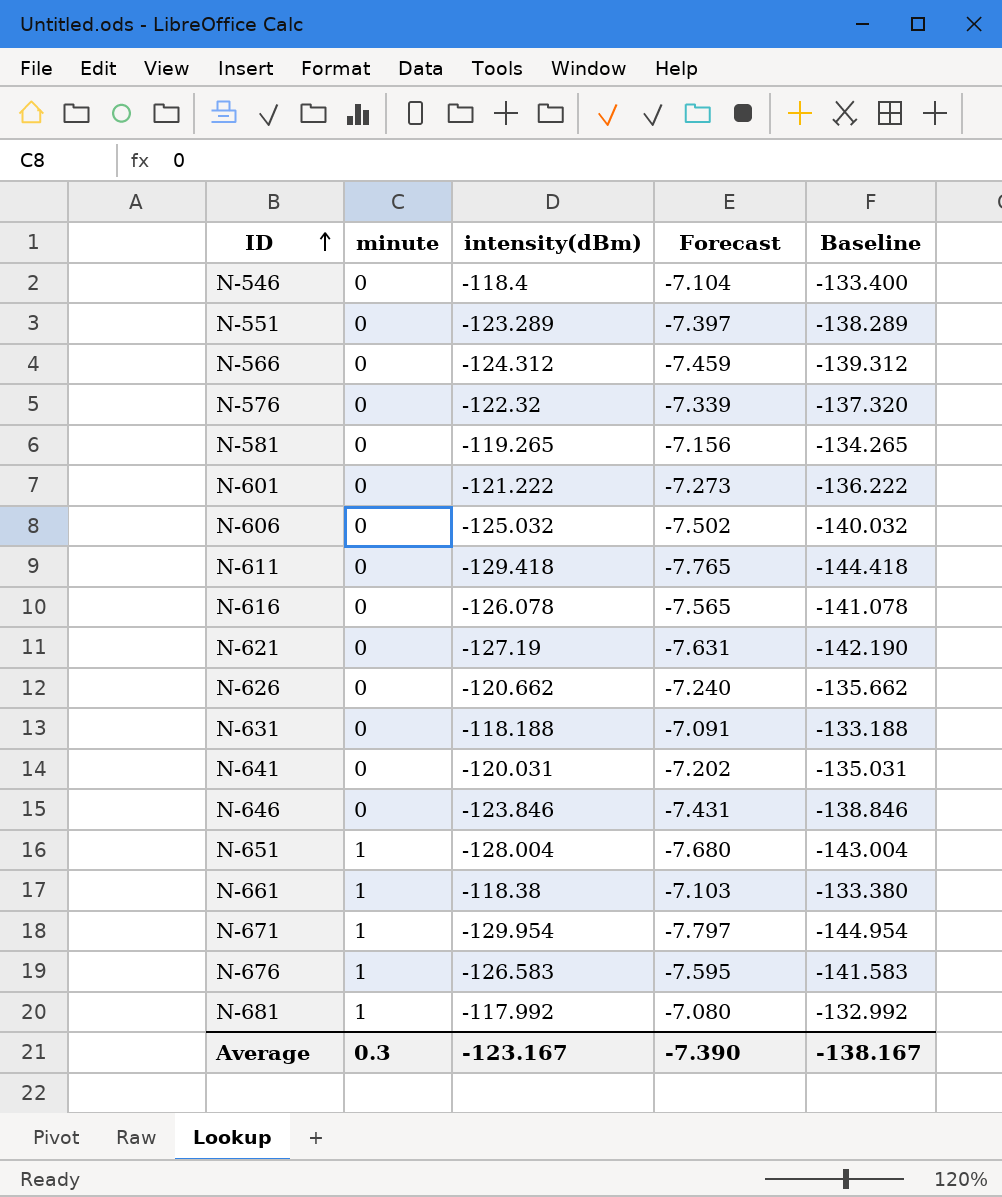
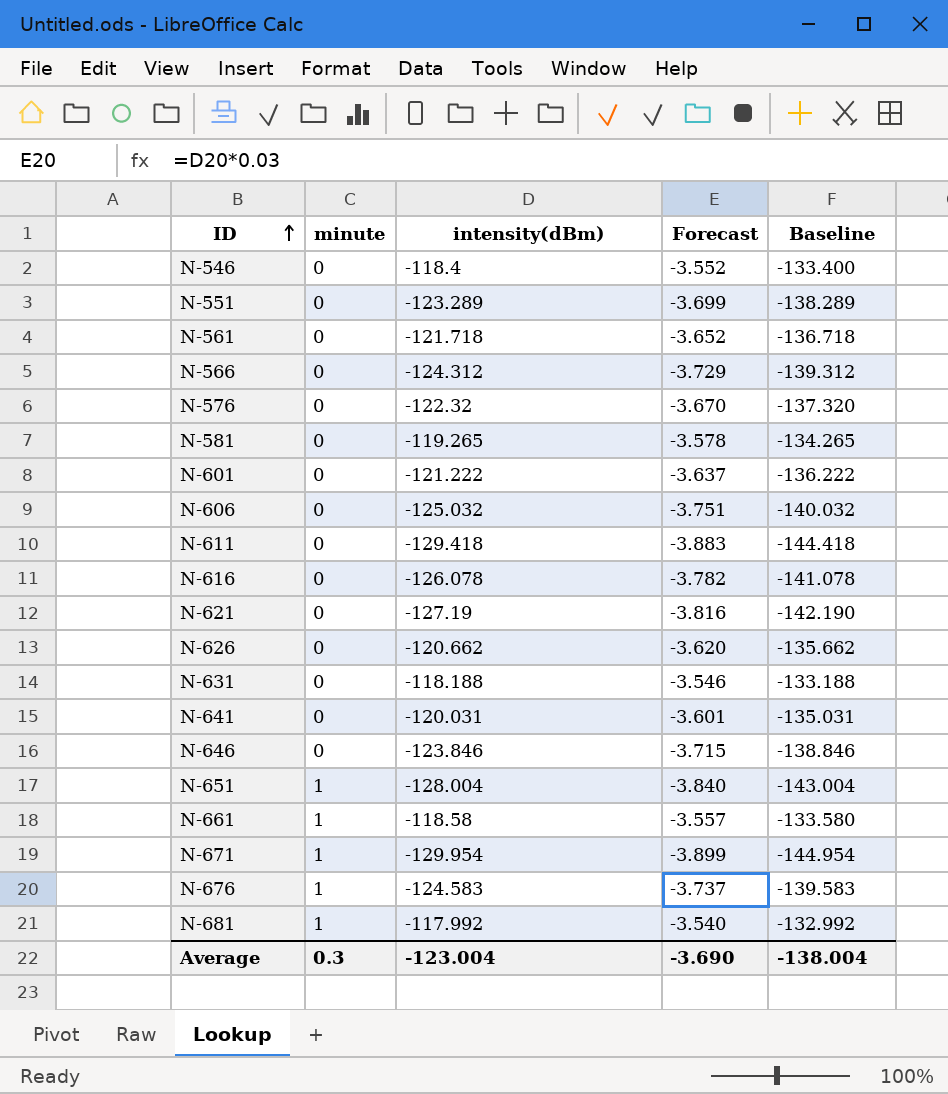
column Forecast | formula: [intensity(dBm)] * 0.06 -> [intensity(dBm)] * 0.03
row N-561: none -> 0 | -121.718 | -3.652 | -136.718
N-661 | intensity(dBm): -118.38 -> -118.58
N-661 | Baseline: -133.380 -> -133.580
N-676 | intensity(dBm): -126.583 -> -124.583
N-676 | Baseline: -141.583 -> -139.583
Average | intensity(dBm): -123.167 -> -123.004
Average | Forecast: -7.390 -> -3.690
Average | Baseline: -138.167 -> -138.004

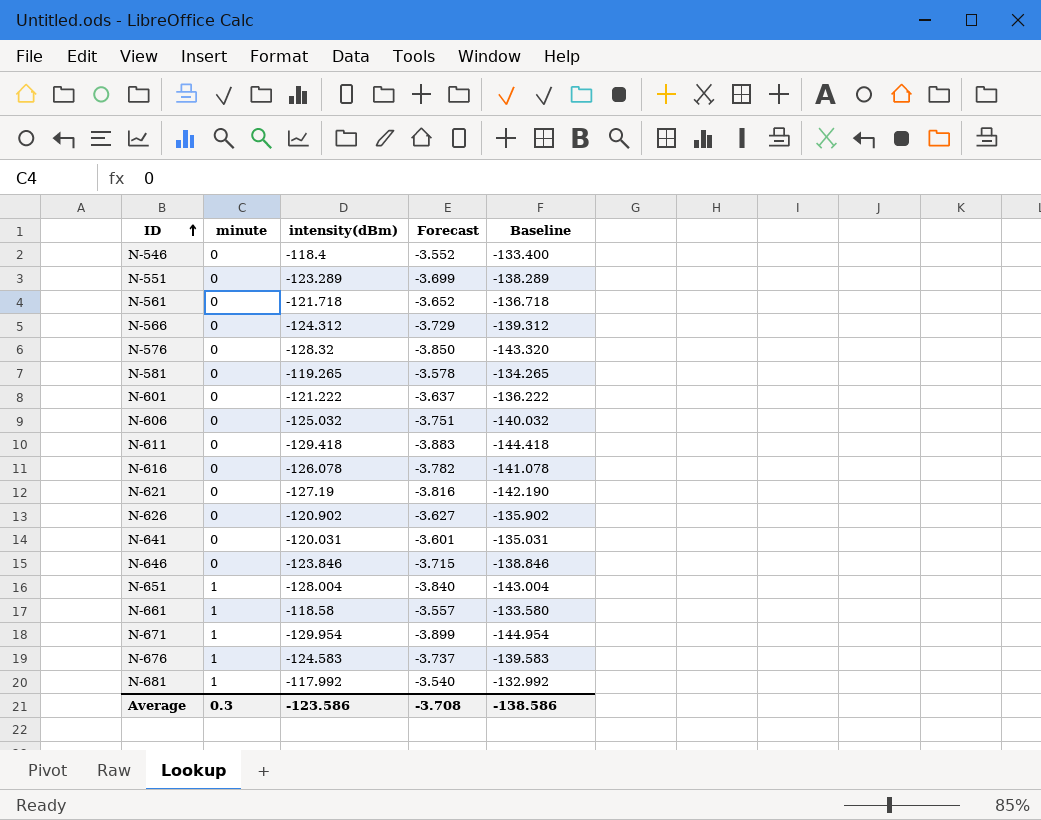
row N-631: 0 | -118.188 | -3.546 | -133.188 -> none
N-576 | intensity(dBm): -122.32 -> -128.32
N-576 | Forecast: -3.670 -> -3.850
N-576 | Baseline: -137.320 -> -143.320
N-626 | intensity(dBm): -120.662 -> -120.902
N-626 | Forecast: -3.620 -> -3.627
N-626 | Baseline: -135.662 -> -135.902
Average | intensity(dBm): -123.004 -> -123.586
Average | Forecast: -3.690 -> -3.708
Average | Baseline: -138.004 -> -138.586

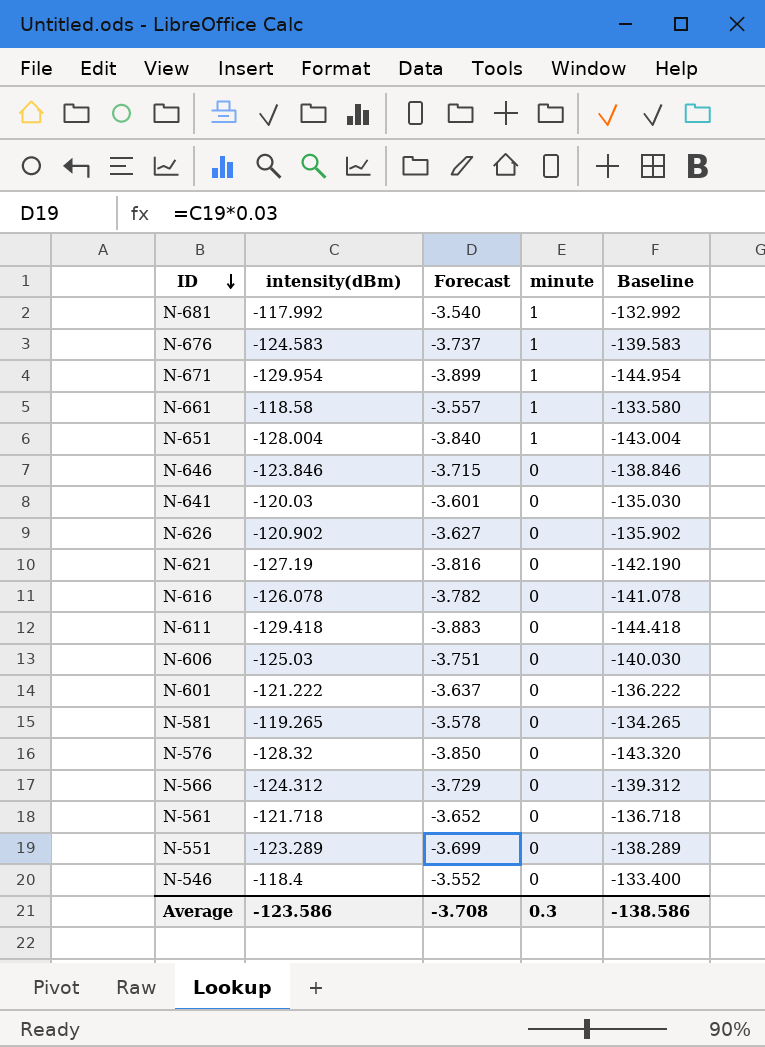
row order: ID ascending -> ID descending
column minute | position: 2 -> 4
N-641 | intensity(dBm): -120.031 -> -120.03
N-641 | Baseline: -135.031 -> -135.030
N-606 | intensity(dBm): -125.032 -> -125.03
N-606 | Baseline: -140.032 -> -140.030

